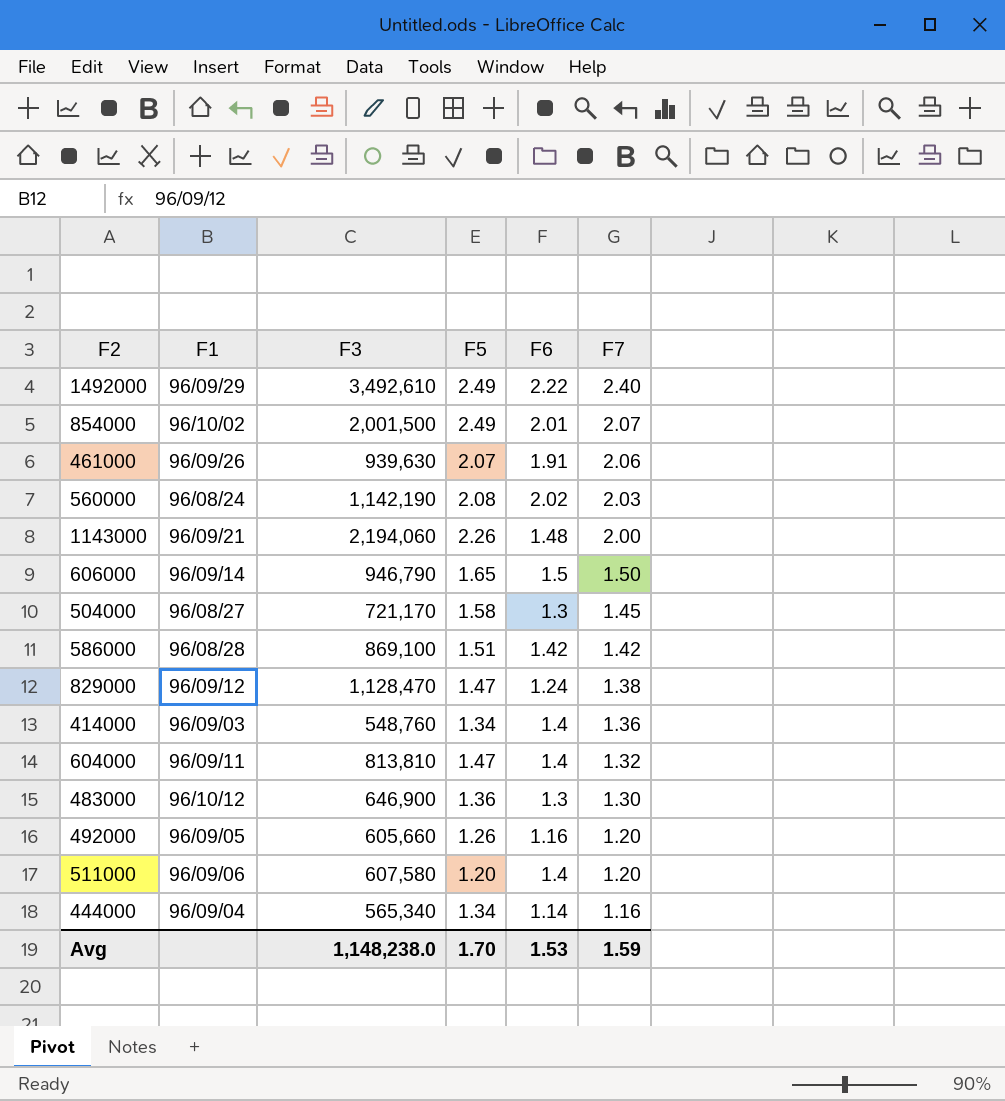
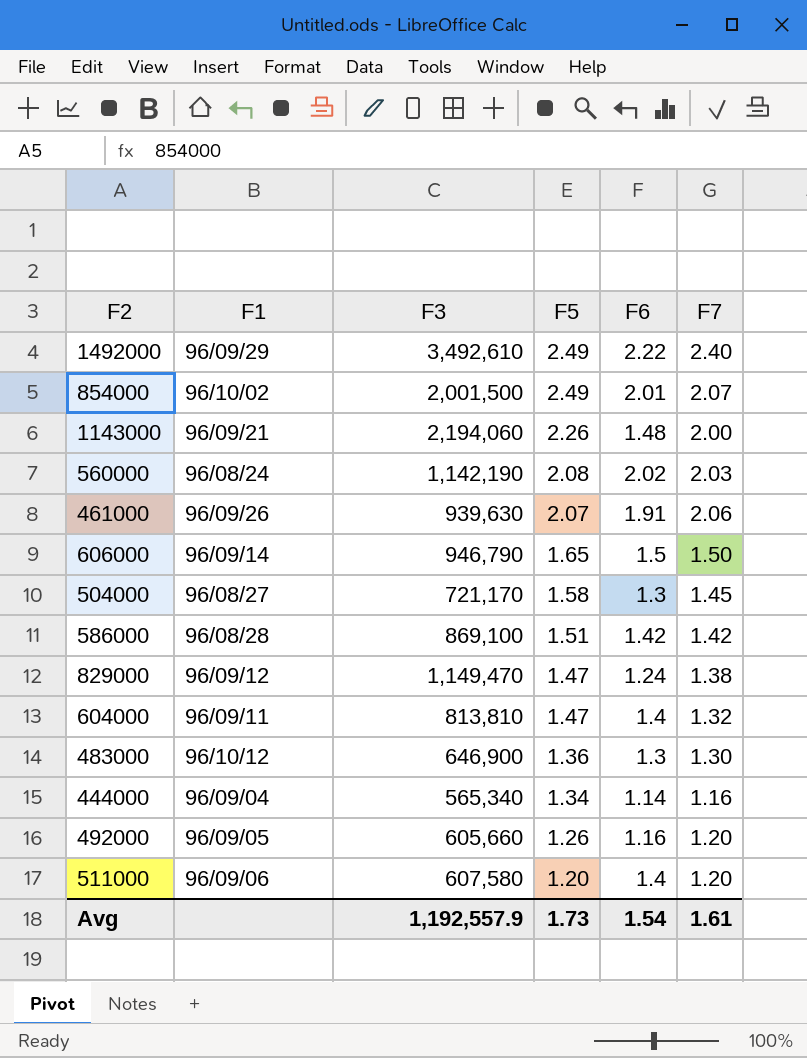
row order: F7 descending -> F5 descending
row 414000: 96/09/03 | 548,760 | 1.34 | 1.4 | 1.36 -> none
829000 | F3: 1,128,470 -> 1,149,470
Avg | F3: 1,148,238.0 -> 1,192,557.9
Avg | F5: 1.70 -> 1.73
Avg | F6: 1.53 -> 1.54
Avg | F7: 1.59 -> 1.61

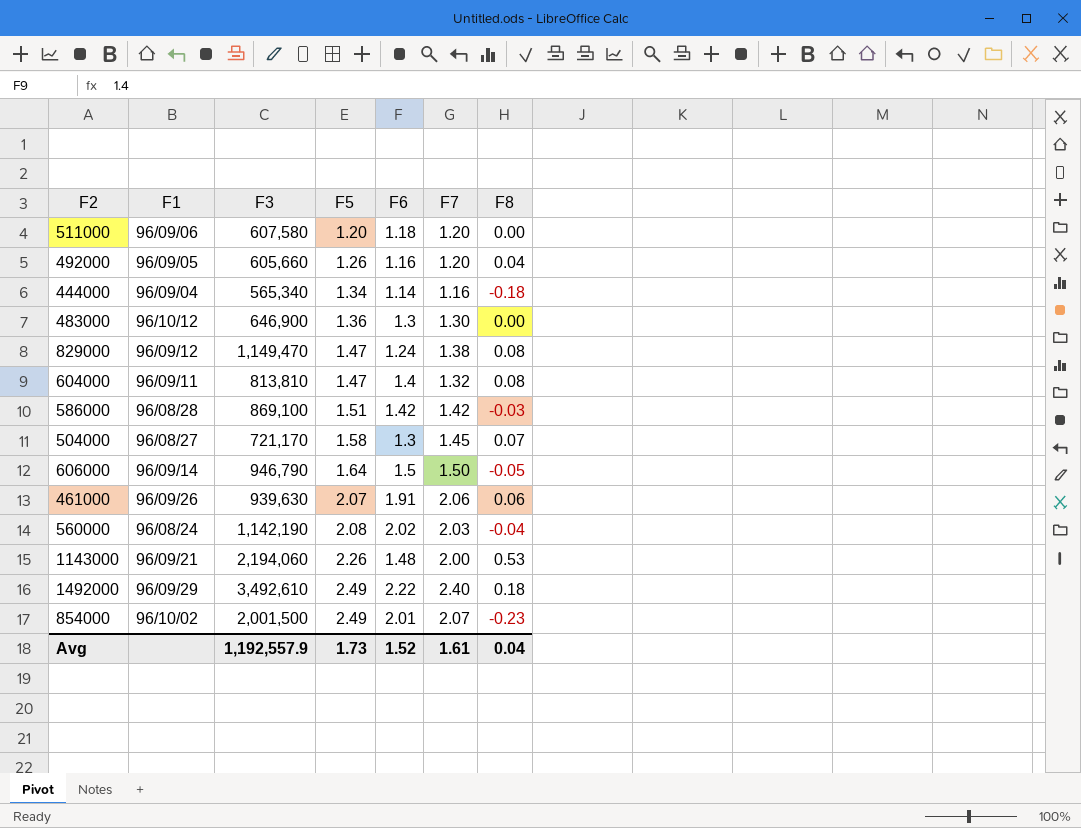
row order: F5 descending -> F5 ascending
column F8 | position: none -> 7
511000 | F6: 1.4 -> 1.18
606000 | F5: 1.65 -> 1.64
Avg | F6: 1.54 -> 1.52

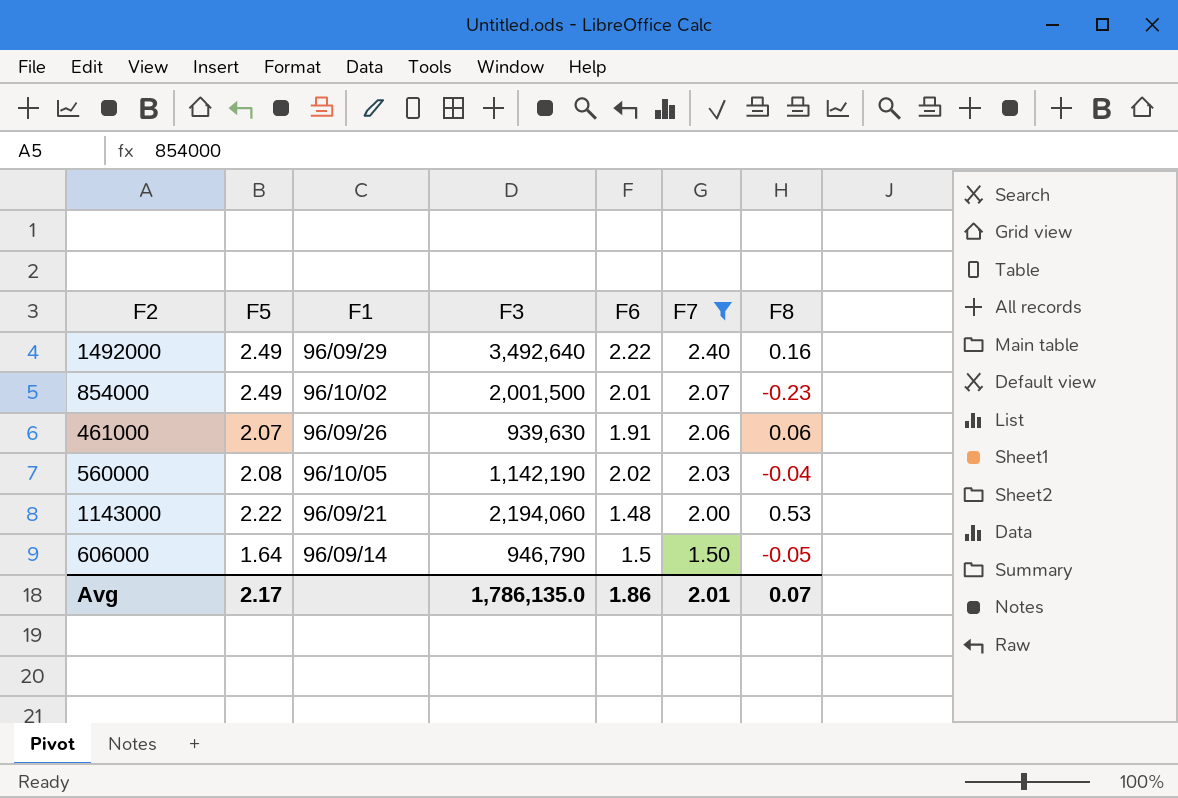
filter: none -> F7 >= 1.50
row order: F5 ascending -> F7 descending
column F5 | position: 4 -> 2
1492000 | F3: 3,492,610 -> 3,492,640
1492000 | F8: 0.18 -> 0.16
560000 | F1: 96/08/24 -> 96/10/05
1143000 | F5: 2.26 -> 2.22
Avg | F5: 1.73 -> 2.17
Avg | F3: 1,192,557.9 -> 1,786,135.0
Avg | F6: 1.52 -> 1.86
Avg | F7: 1.61 -> 2.01
Avg | F8: 0.04 -> 0.07

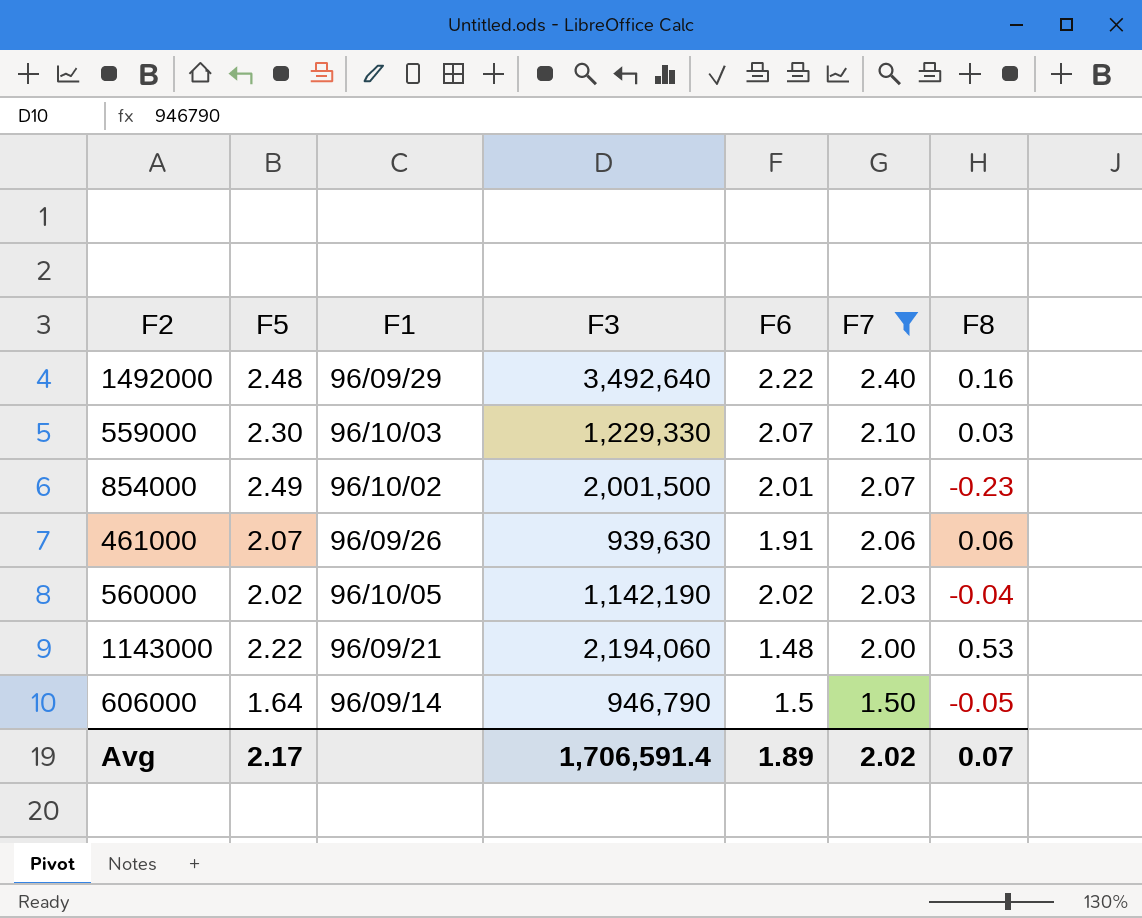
1492000 | F5: 2.49 -> 2.48
row 559000: none -> 2.30 | 96/10/03 | 1,229,330 | 2.07 | 2.10 | 0.03
560000 | F5: 2.08 -> 2.02
Avg | F3: 1,786,135.0 -> 1,706,591.4
Avg | F6: 1.86 -> 1.89
Avg | F7: 2.01 -> 2.02

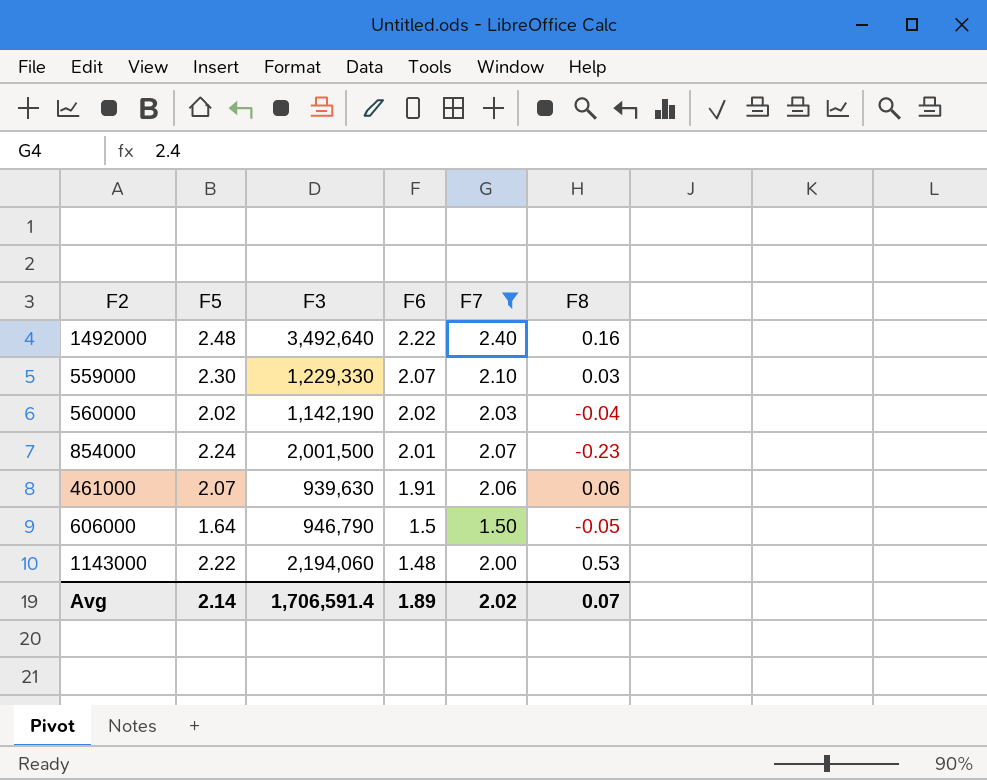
row order: F7 descending -> F6 descending
column F1 | position: 3 -> none
854000 | F5: 2.49 -> 2.24
Avg | F5: 2.17 -> 2.14

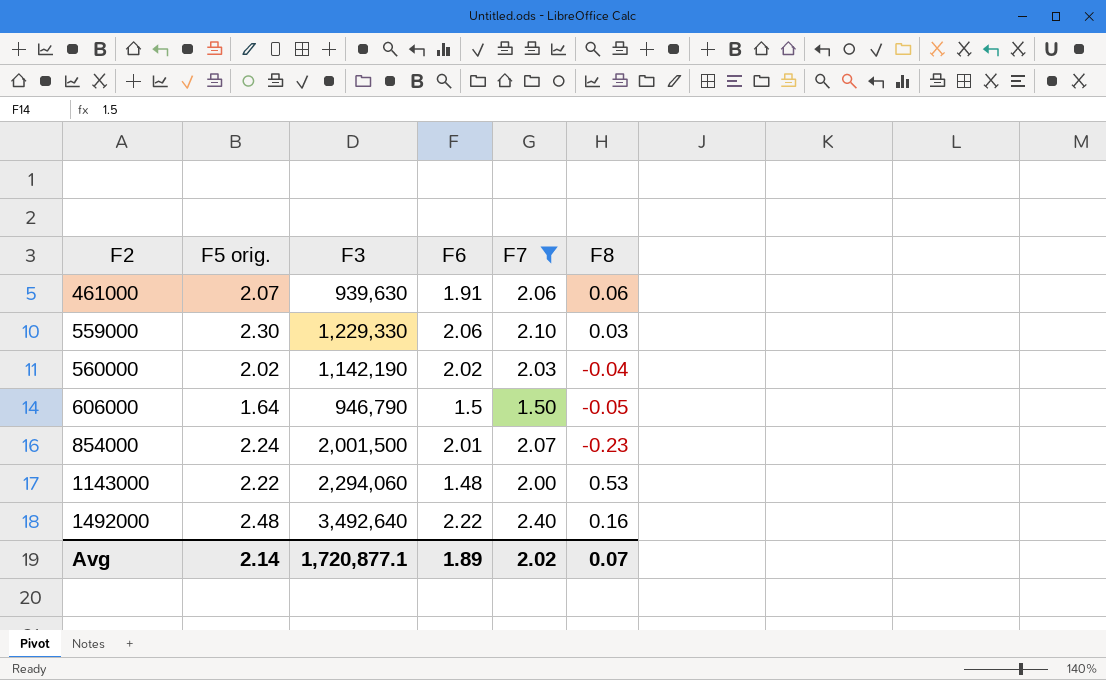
row order: F6 descending -> F2 ascending
column name: F5 -> F5 orig.
559000 | F6: 2.07 -> 2.06
1143000 | F3: 2,194,060 -> 2,294,060
Avg | F3: 1,706,591.4 -> 1,720,877.1

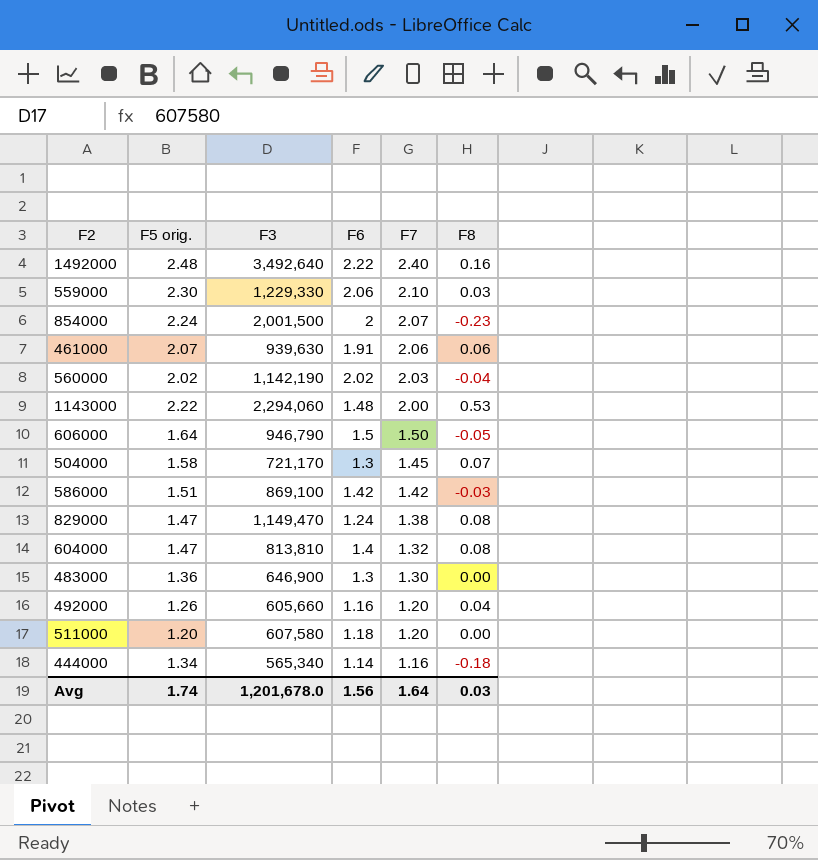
filter: F7 >= 1.50 -> none
row order: F2 ascending -> F7 descending
854000 | F6: 2.01 -> 2
Avg | F5 orig.: 2.14 -> 1.74
Avg | F3: 1,720,877.1 -> 1,201,678.0
Avg | F6: 1.89 -> 1.56
Avg | F7: 2.02 -> 1.64
Avg | F8: 0.07 -> 0.03

